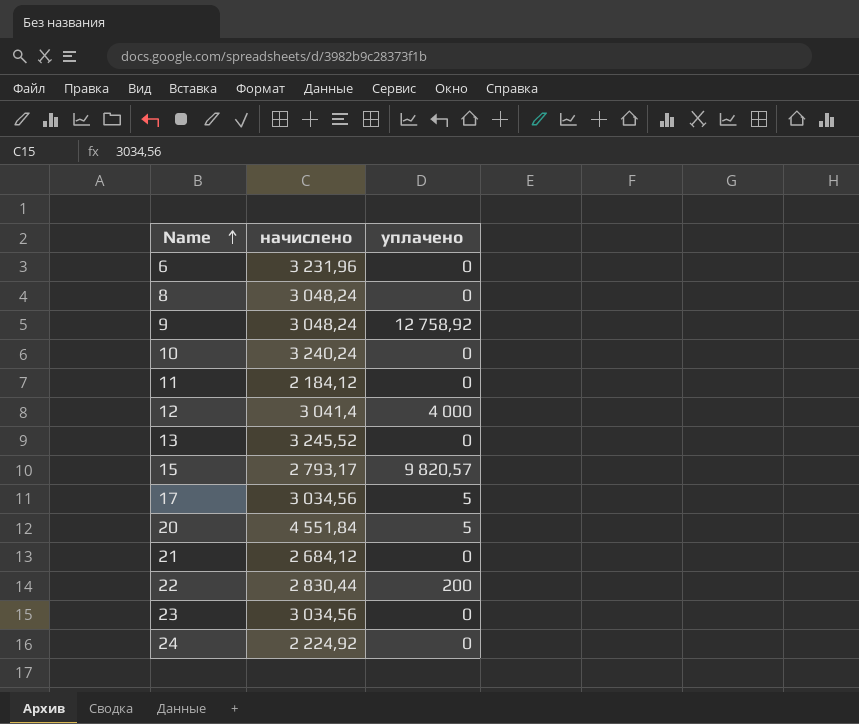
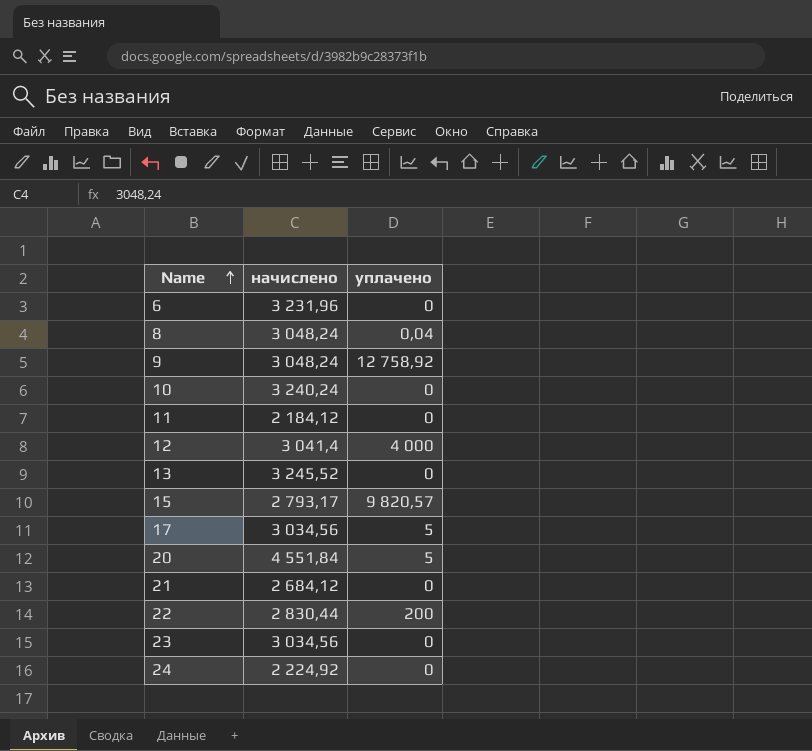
8 | уплачено: 0 -> 0,04

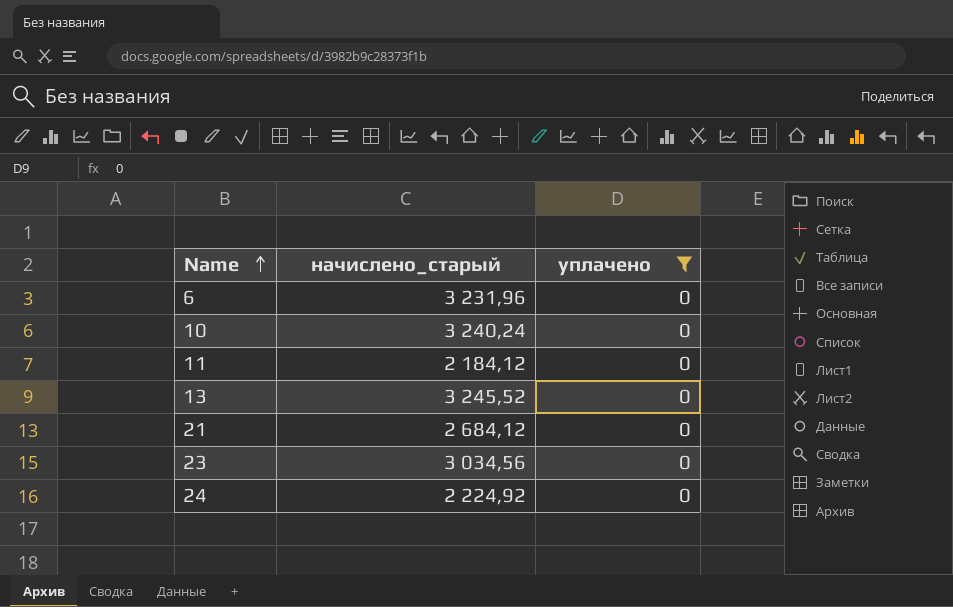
filter: none -> уплачено = 0
column name: начислено -> начислено_старый

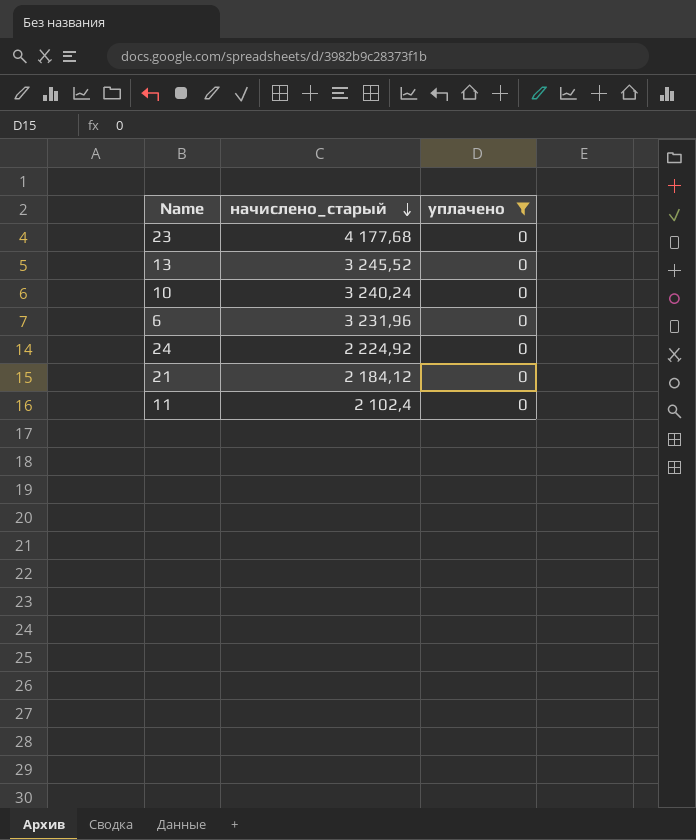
row order: Name ascending -> начислено_старый descending
23 | начислено_старый: 3 034,56 -> 4 177,68
21 | начислено_старый: 2 684,12 -> 2 184,12
11 | начислено_старый: 2 184,12 -> 2 102,4

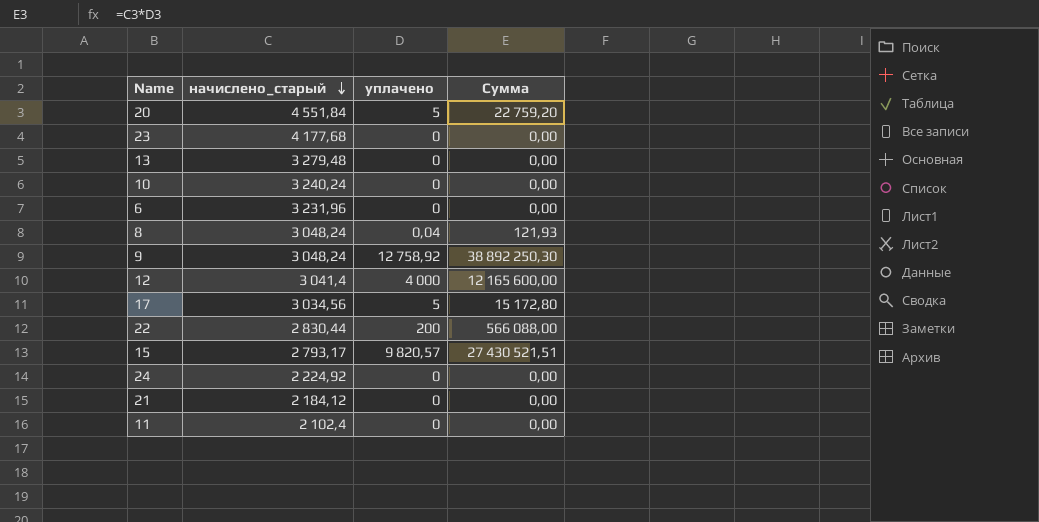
filter: уплачено = 0 -> none
column Сумма | formula: none -> [начислено_старый] * [уплачено]
13 | начислено_старый: 3 245,52 -> 3 279,48

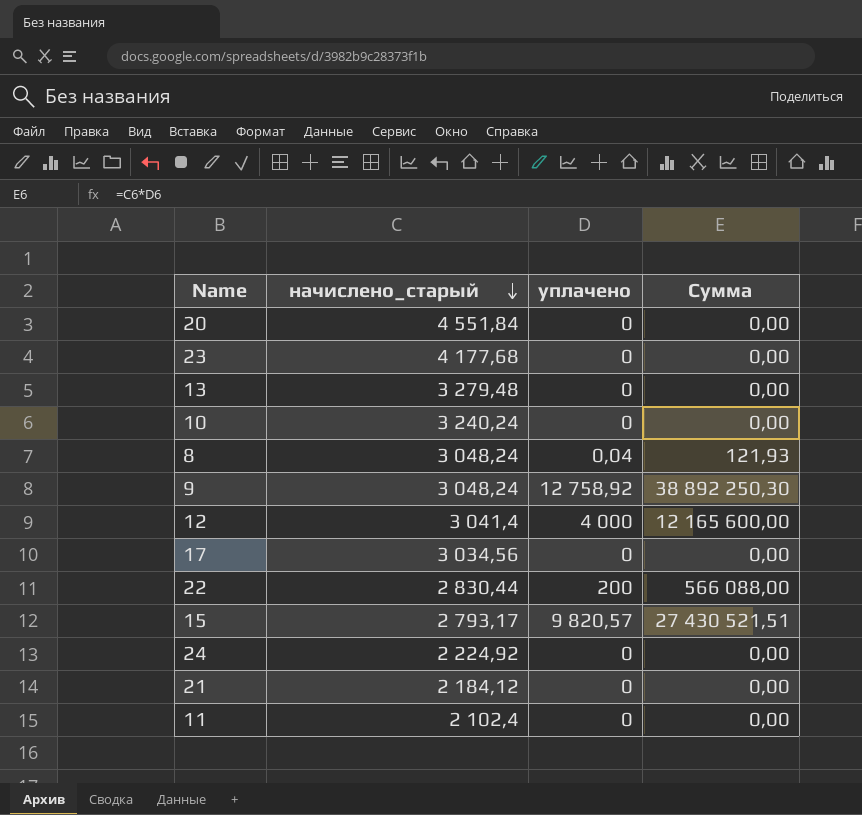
row 6: 3 231,96 | 0 | 0,00 -> none
20 | уплачено: 5 -> 0
20 | Сумма: 22 759,20 -> 0,00
17 | уплачено: 5 -> 0
17 | Сумма: 15 172,80 -> 0,00

